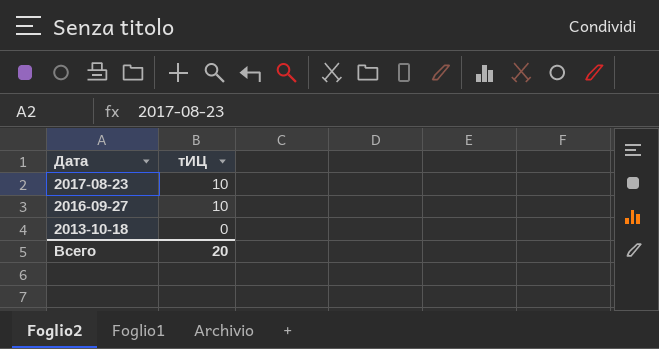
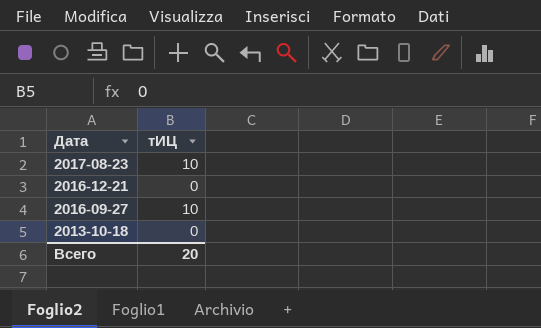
row 2016-12-21: none -> 0

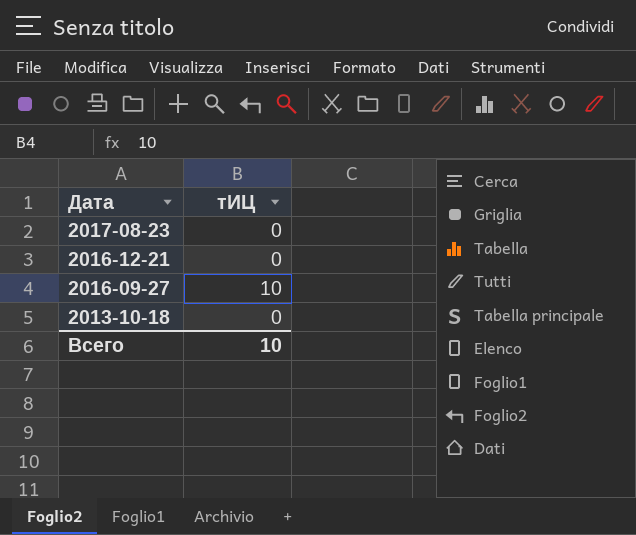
2017-08-23 | тИЦ: 10 -> 0
Всего | тИЦ: 20 -> 10

